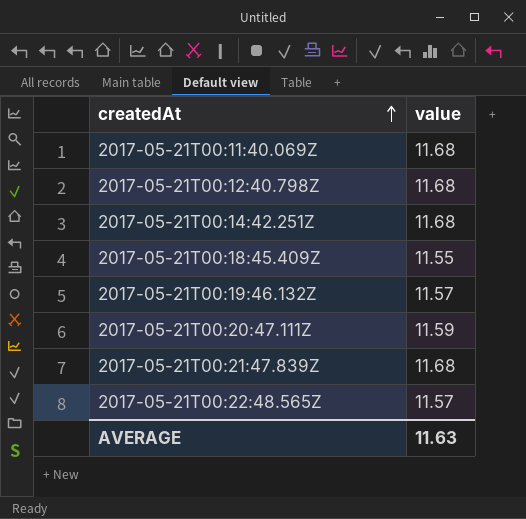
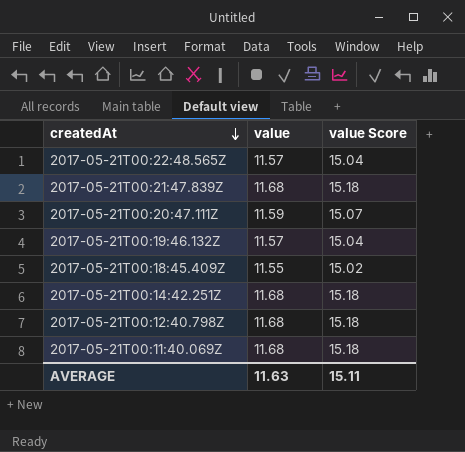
row order: createdAt ascending -> createdAt descending
column value Score | formula: none -> [value] * 1.3

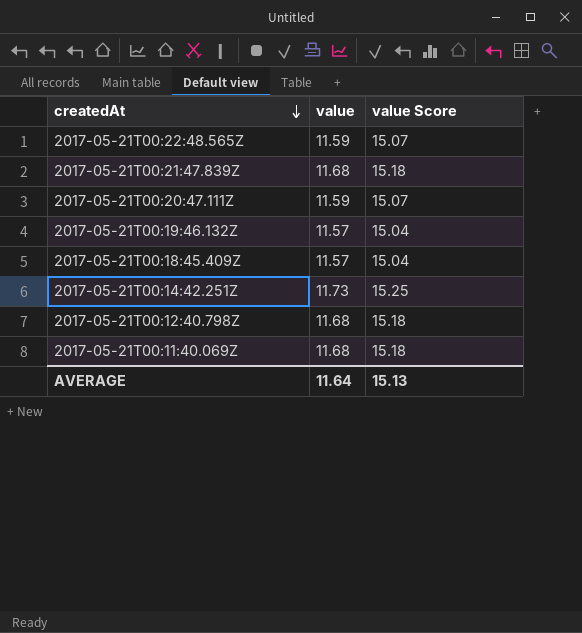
2017-05-21T00:22:48.565Z | value: 11.57 -> 11.59
2017-05-21T00:22:48.565Z | value Score: 15.04 -> 15.07
2017-05-21T00:18:45.409Z | value: 11.55 -> 11.57
2017-05-21T00:18:45.409Z | value Score: 15.02 -> 15.04
2017-05-21T00:14:42.251Z | value: 11.68 -> 11.73
2017-05-21T00:14:42.251Z | value Score: 15.18 -> 15.25
AVERAGE | value: 11.63 -> 11.64
AVERAGE | value Score: 15.11 -> 15.13

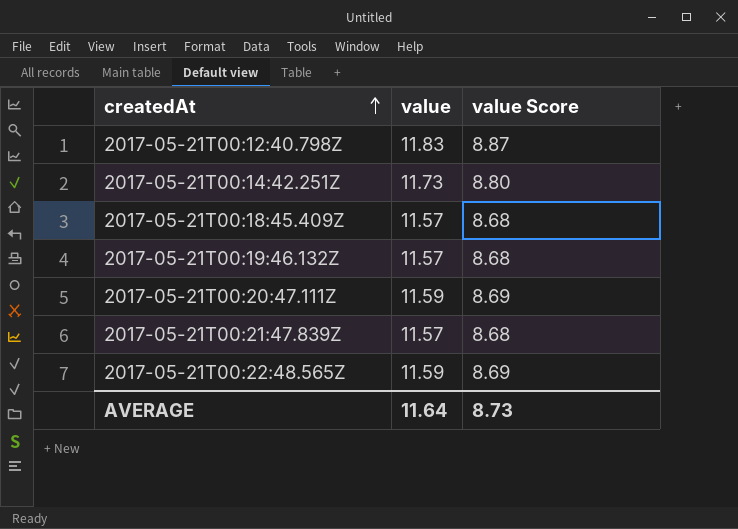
row order: createdAt descending -> createdAt ascending
column value Score | formula: [value] * 1.3 -> [value] * 0.75
row 2017-05-21T00:11:40.069Z: 11.68 | 15.18 -> none
2017-05-21T00:12:40.798Z | value: 11.68 -> 11.83
2017-05-21T00:21:47.839Z | value: 11.68 -> 11.57
AVERAGE | value Score: 15.13 -> 8.73

